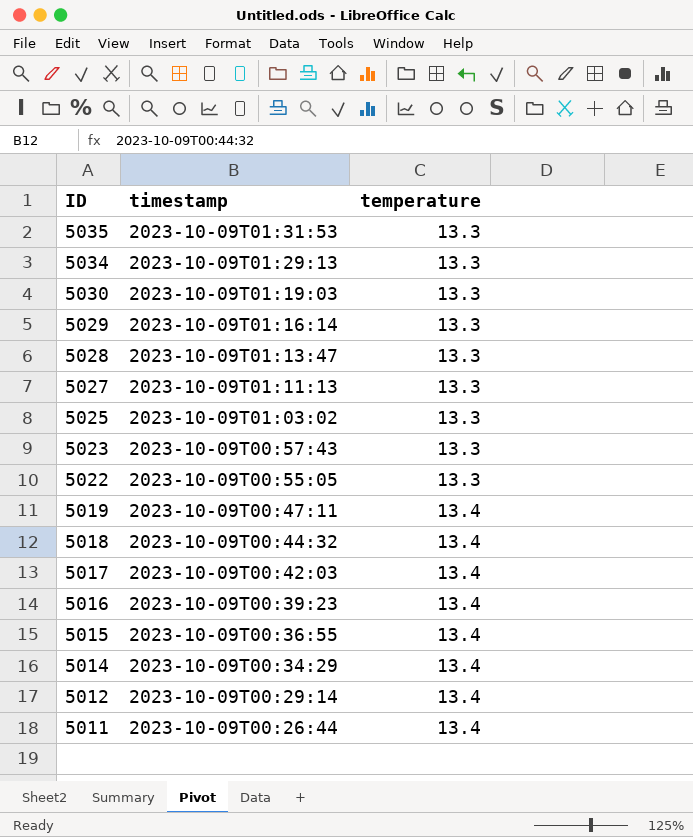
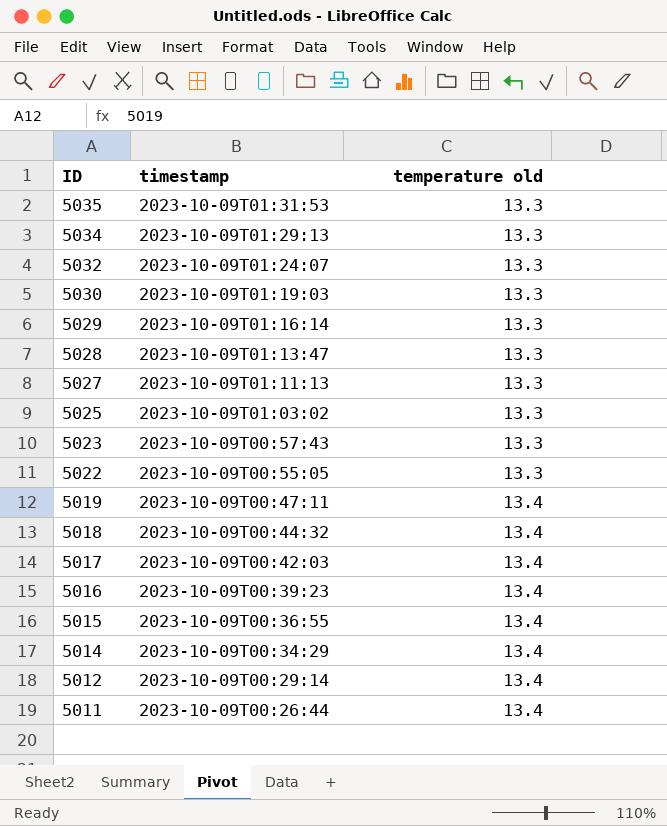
column name: temperature -> temperature old
row 5032: none -> 2023-10-09T01:24:07 | 13.3

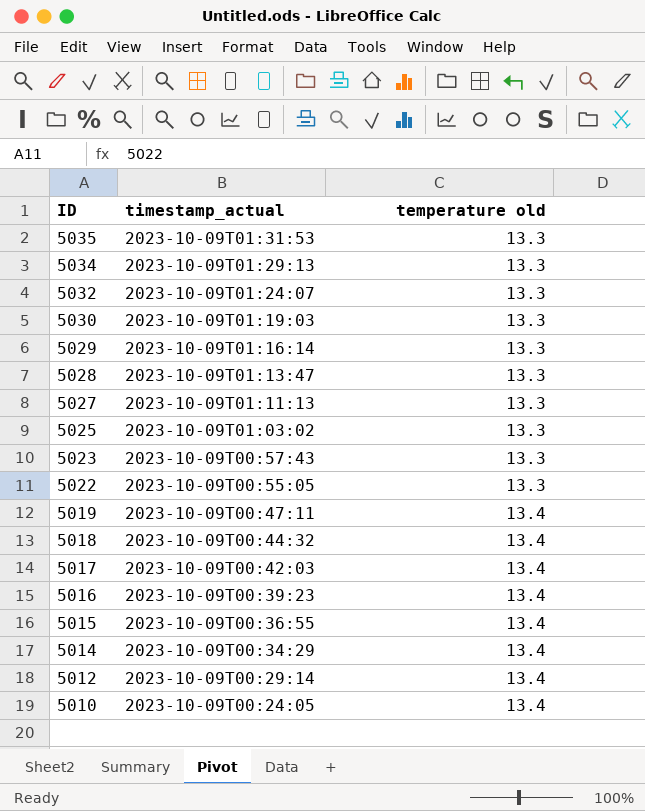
column name: timestamp -> timestamp_actual
row 5011: 2023-10-09T00:26:44 | 13.4 -> none
row 5010: none -> 2023-10-09T00:24:05 | 13.4

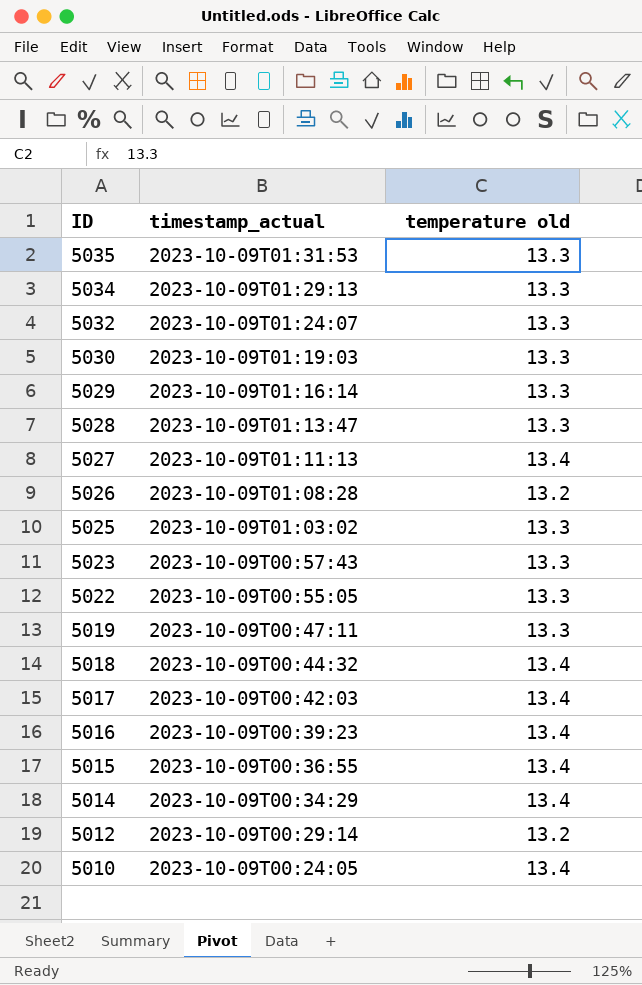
5027 | temperature old: 13.3 -> 13.4
row 5026: none -> 2023-10-09T01:08:28 | 13.2
5019 | temperature old: 13.4 -> 13.3
5012 | temperature old: 13.4 -> 13.2

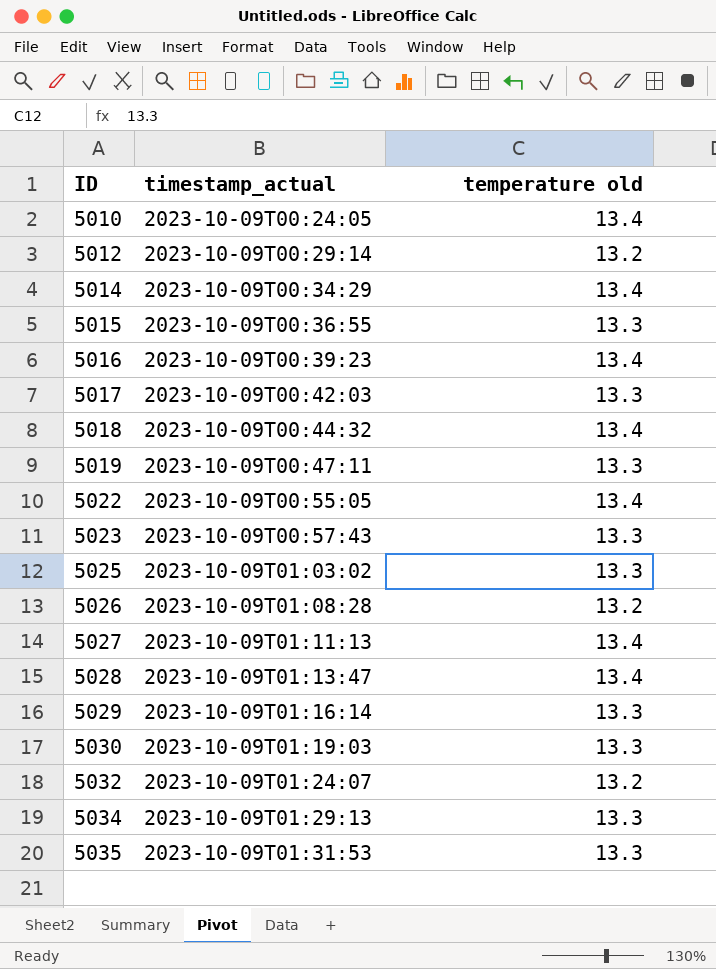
row order: ID descending -> ID ascending
5015 | temperature old: 13.4 -> 13.3
5017 | temperature old: 13.4 -> 13.3
5022 | temperature old: 13.3 -> 13.4
5028 | temperature old: 13.3 -> 13.4
5032 | temperature old: 13.3 -> 13.2

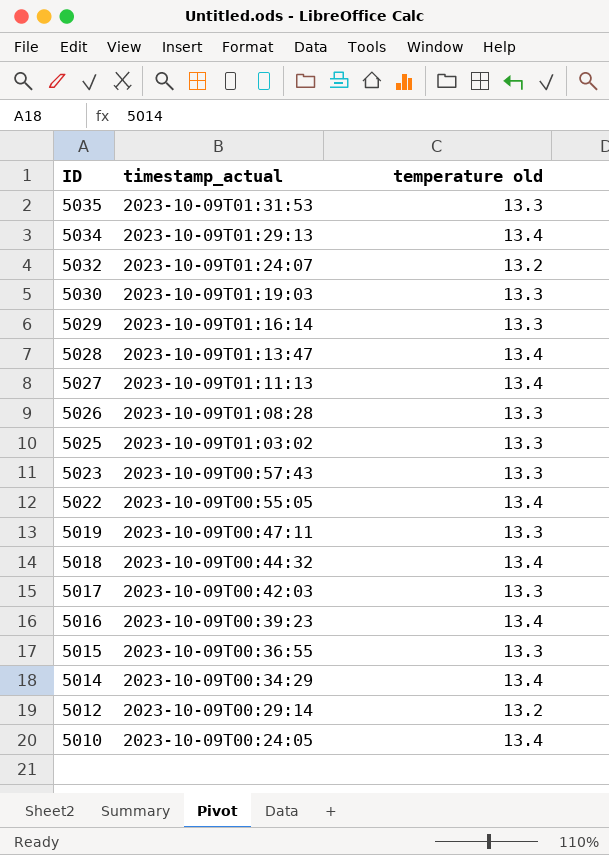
row order: ID ascending -> ID descending
5034 | temperature old: 13.3 -> 13.4
5026 | temperature old: 13.2 -> 13.3

